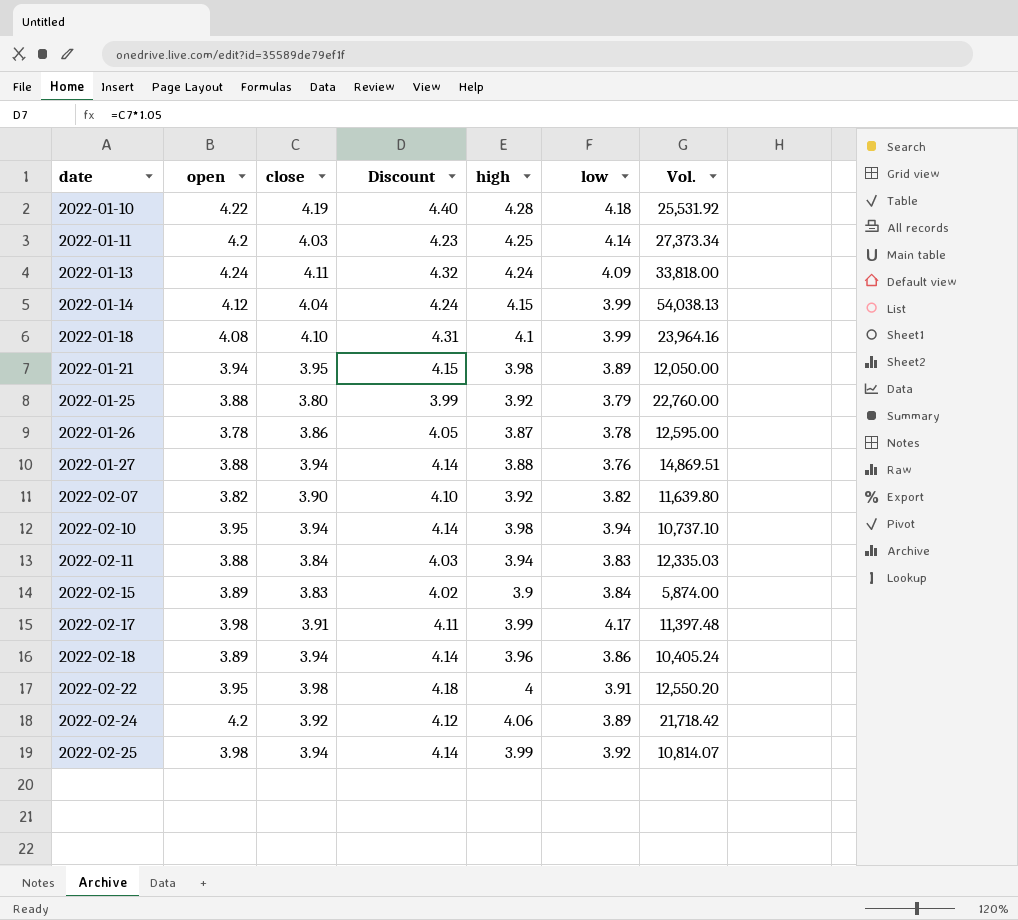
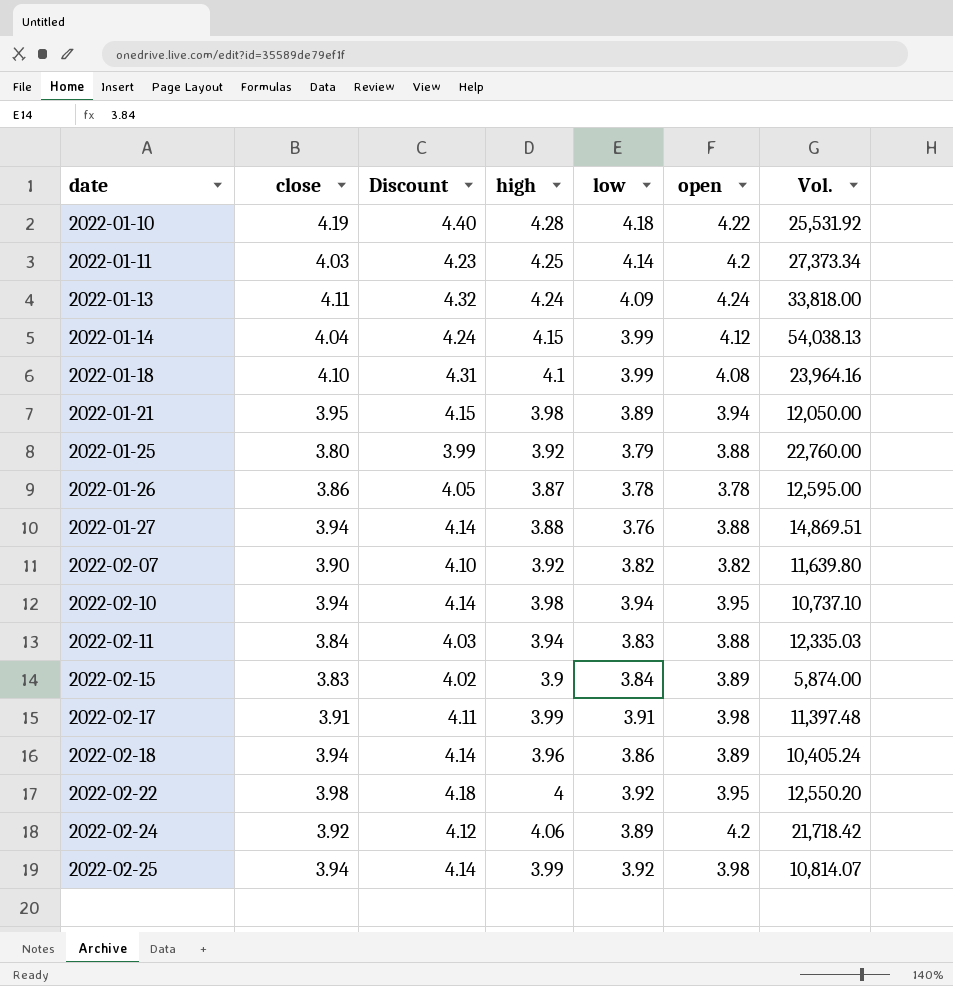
column open | position: 2 -> 6
2022-02-17 | low: 4.17 -> 3.91
2022-02-22 | low: 3.91 -> 3.92

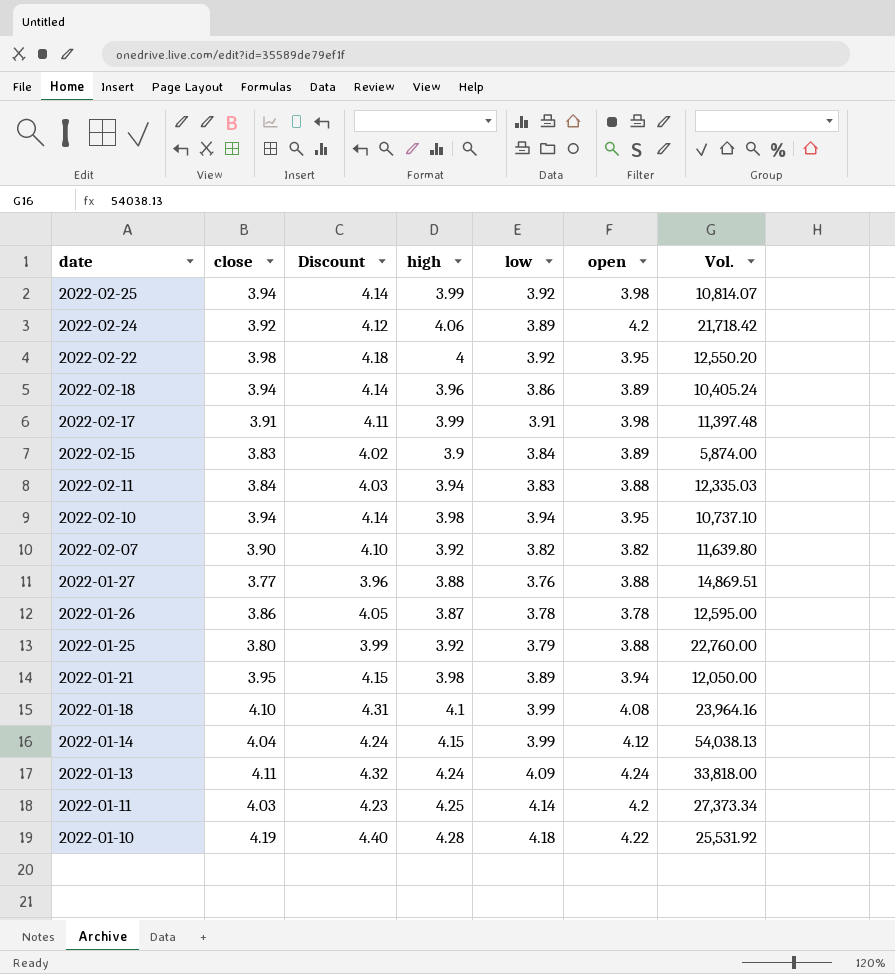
row order: date ascending -> date descending
2022-01-27 | close: 3.94 -> 3.77
2022-01-27 | Discount: 4.14 -> 3.96

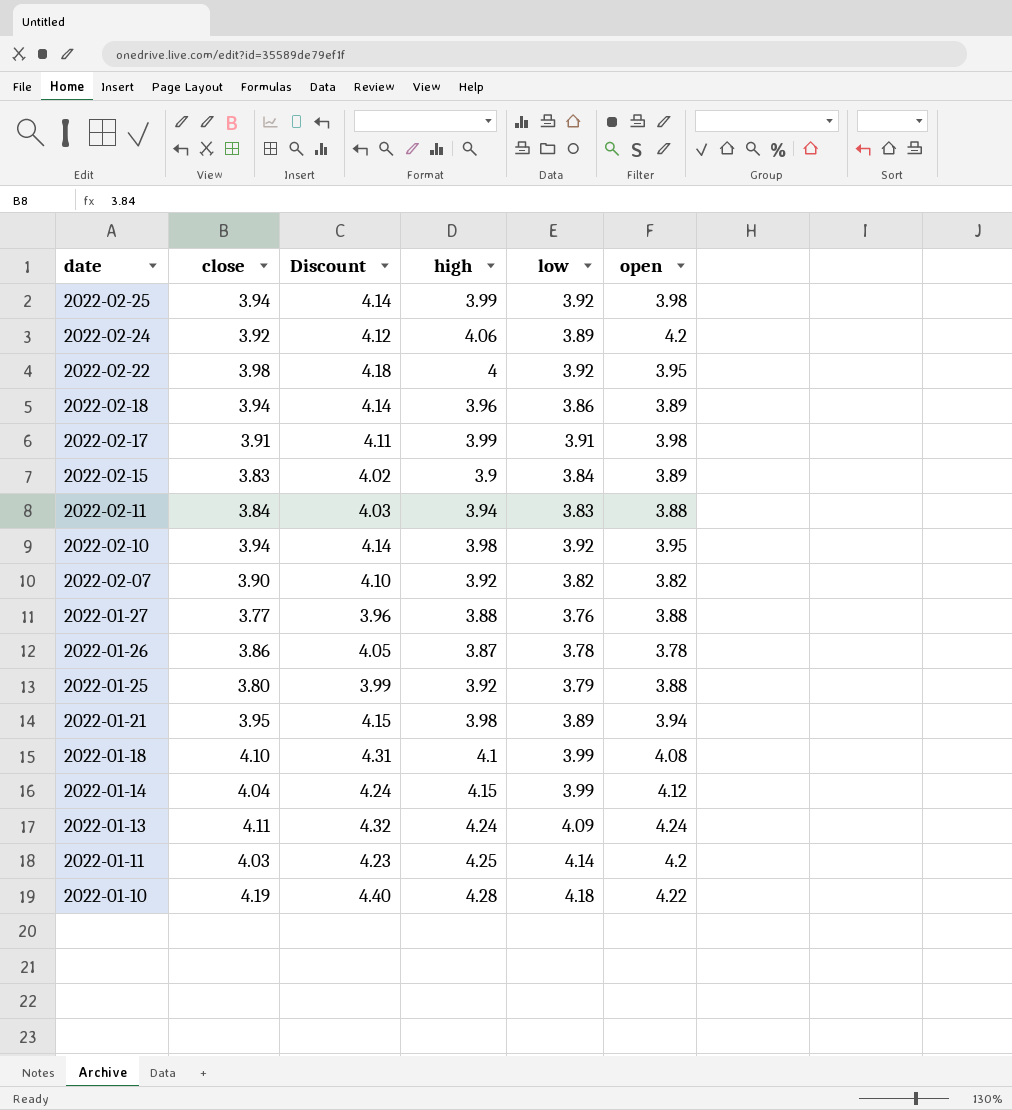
column Vol. | position: 7 -> none
2022-02-10 | low: 3.94 -> 3.92

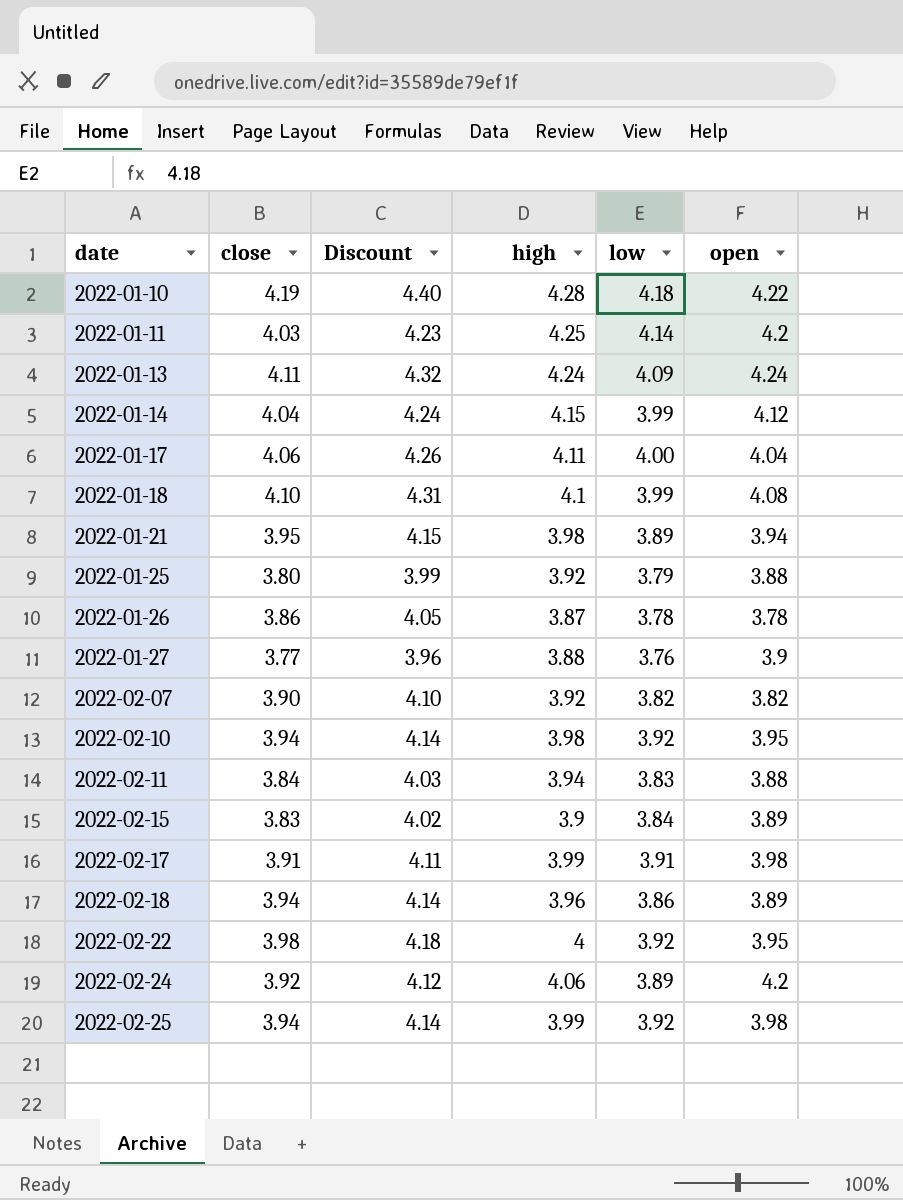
row order: date descending -> date ascending
row 2022-01-17: none -> 4.06 | 4.26 | 4.11 | 4.00 | 4.04
2022-01-27 | open: 3.88 -> 3.9

